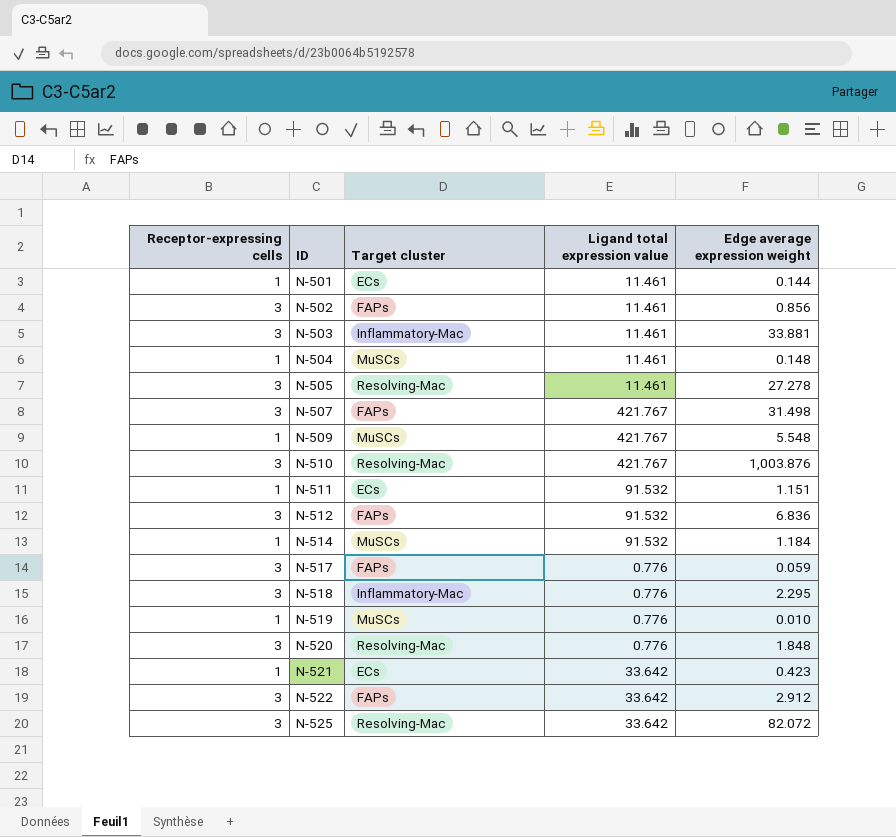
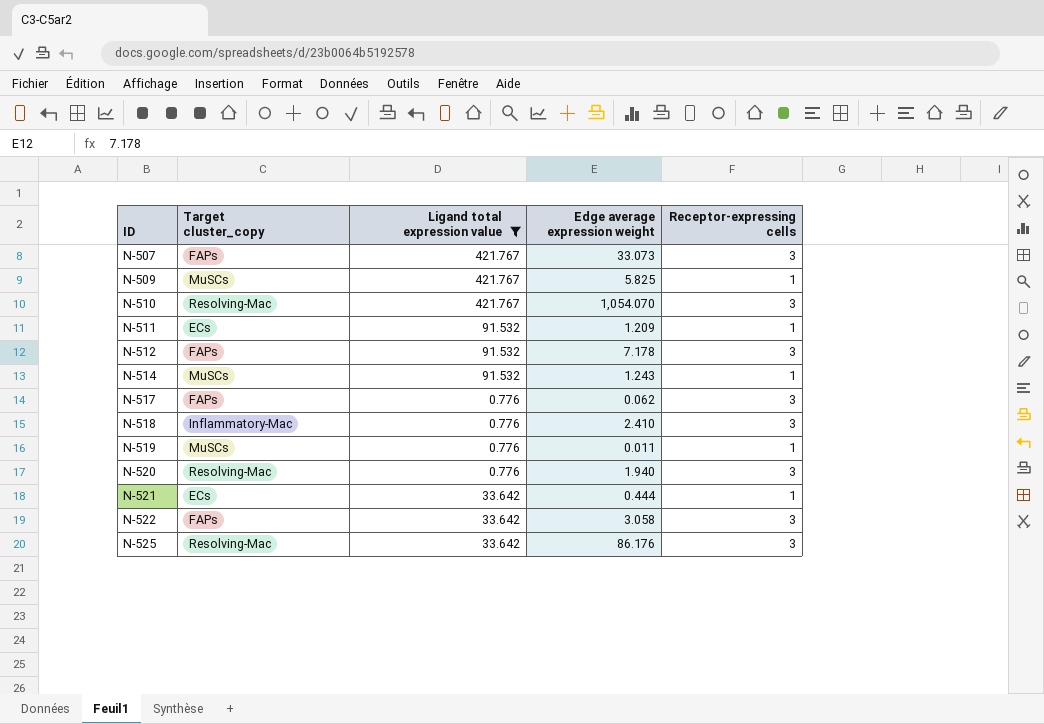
filter: none -> Ligand total expression value != 11.461
column name: Target cluster -> Target cluster_copy
column Receptor-expressing cells | position: 1 -> 5
N-507 | Edge average expression weight: 31.498 -> 33.073
N-509 | Edge average expression weight: 5.548 -> 5.825
N-510 | Edge average expression weight: 1,003.876 -> 1,054.070
N-511 | Edge average expression weight: 1.151 -> 1.209
N-512 | Edge average expression weight: 6.836 -> 7.178
N-514 | Edge average expression weight: 1.184 -> 1.243
N-517 | Edge average expression weight: 0.059 -> 0.062
N-518 | Edge average expression weight: 2.295 -> 2.410
N-519 | Edge average expression weight: 0.010 -> 0.011
N-520 | Edge average expression weight: 1.848 -> 1.940
N-521 | Edge average expression weight: 0.423 -> 0.444
N-522 | Edge average expression weight: 2.912 -> 3.058
N-525 | Edge average expression weight: 82.072 -> 86.176

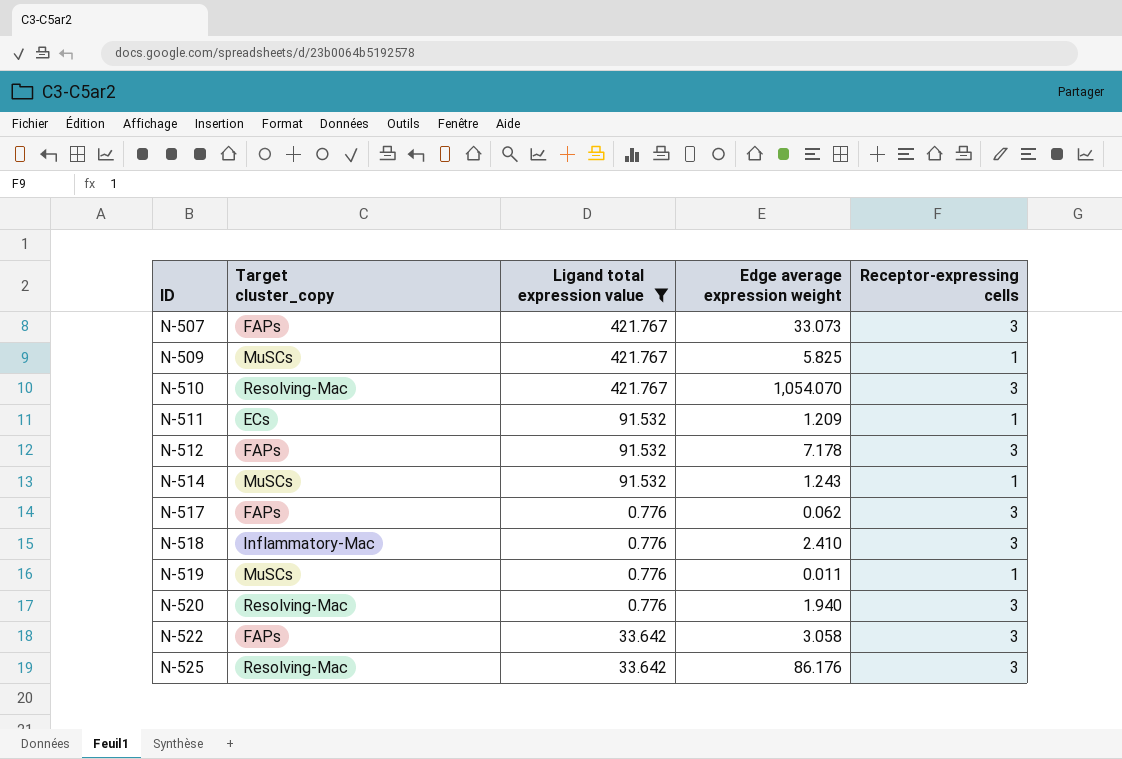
row N-521: ECs | 33.642 | 0.444 | 1 -> none

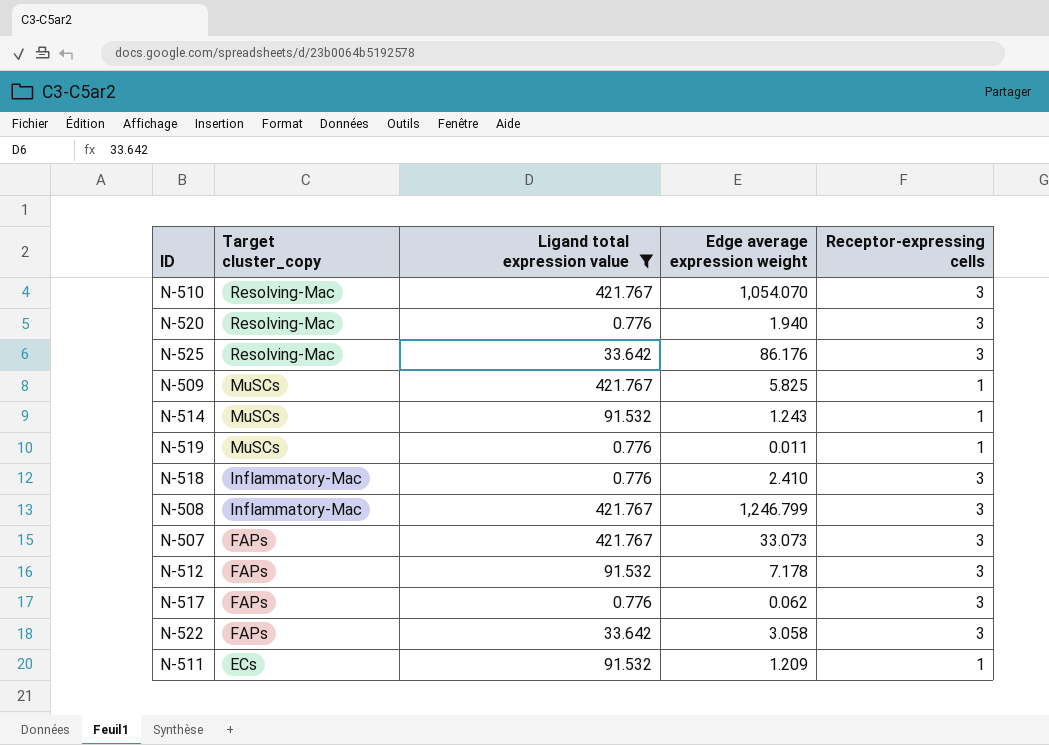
row order: ID ascending -> Target cluster_copy descending
row N-508: none -> Inflammatory-Mac | 421.767 | 1,246.799 | 3

